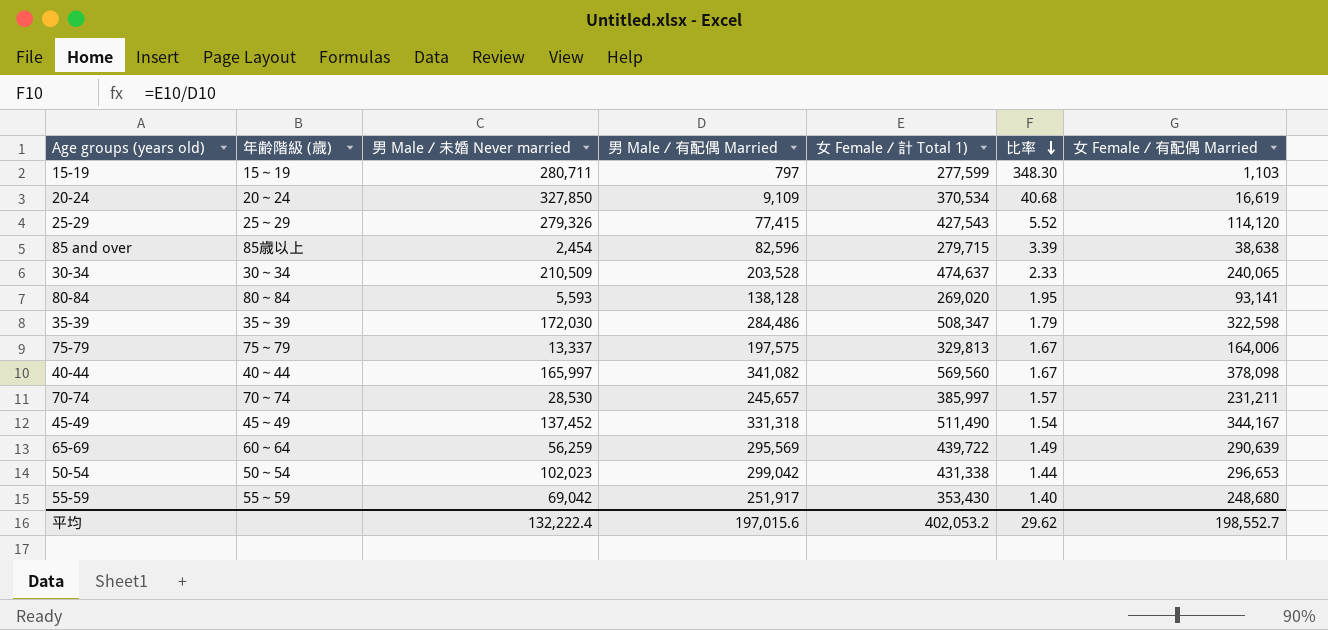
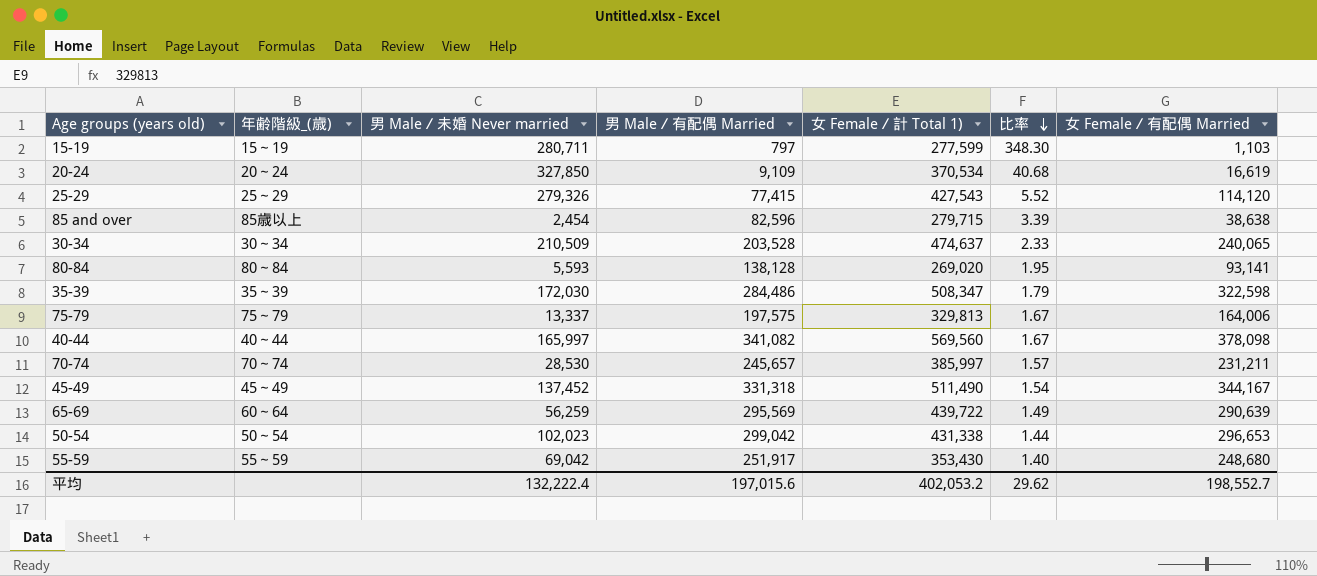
column name: 年齢階級 (歳) -> 年齢階級_(歳)

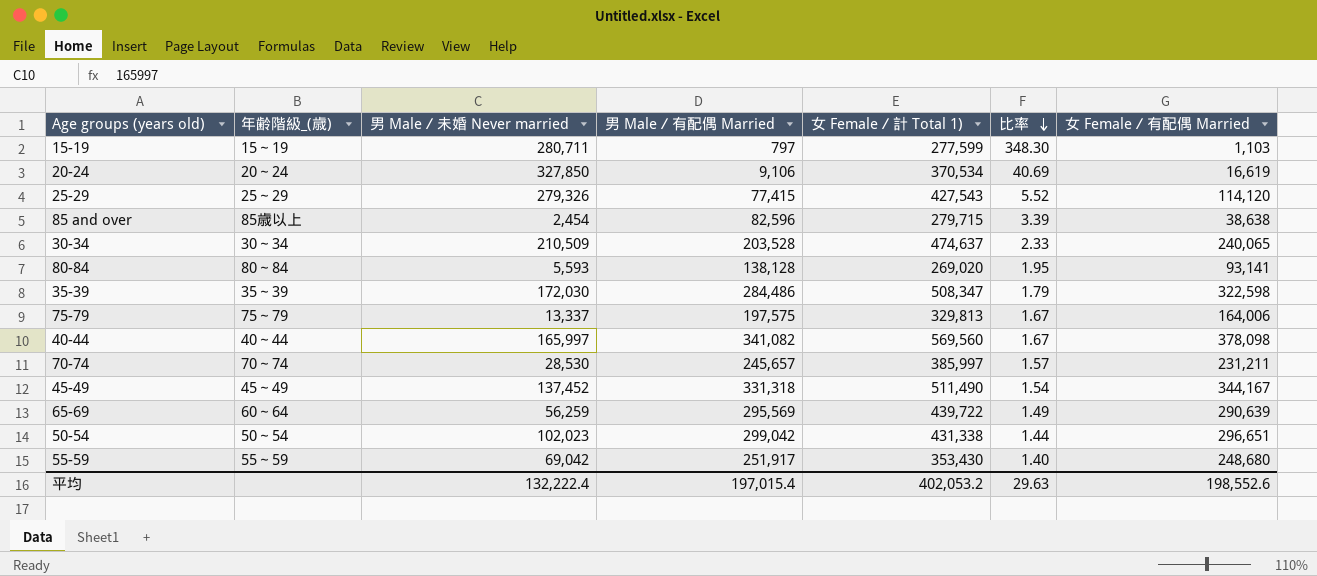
20-24 | 男 Male／有配偶 Married: 9,109 -> 9,106
20-24 | 比率: 40.68 -> 40.69
50-54 | 女 Female／有配偶 Married: 296,653 -> 296,651
平均 | 男 Male／有配偶 Married: 197,015.6 -> 197,015.4
平均 | 比率: 29.62 -> 29.63
平均 | 女 Female／有配偶 Married: 198,552.7 -> 198,552.6

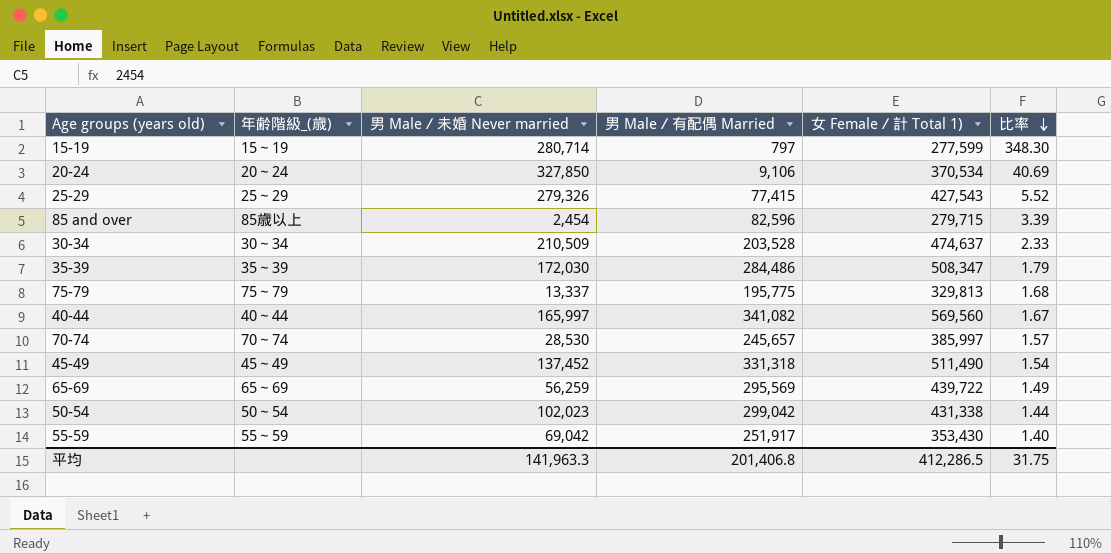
column 女 Female／有配偶 Married | position: 7 -> none
row 80-84: 80～84 | 5,593 | 138,128 | 269,020 | 1.95 | 93,141 -> none
15-19 | 男 Male／未婚 Never married: 280,711 -> 280,714
75-79 | 男 Male／有配偶 Married: 197,575 -> 195,775
75-79 | 比率: 1.67 -> 1.68
65-69 | 年齢階級_(歳): 60～64 -> 65～69
平均 | 男 Male／未婚 Never married: 132,222.4 -> 141,963.3
平均 | 男 Male／有配偶 Married: 197,015.4 -> 201,406.8
平均 | 女 Female／計 Total 1): 402,053.2 -> 412,286.5
平均 | 比率: 29.63 -> 31.75

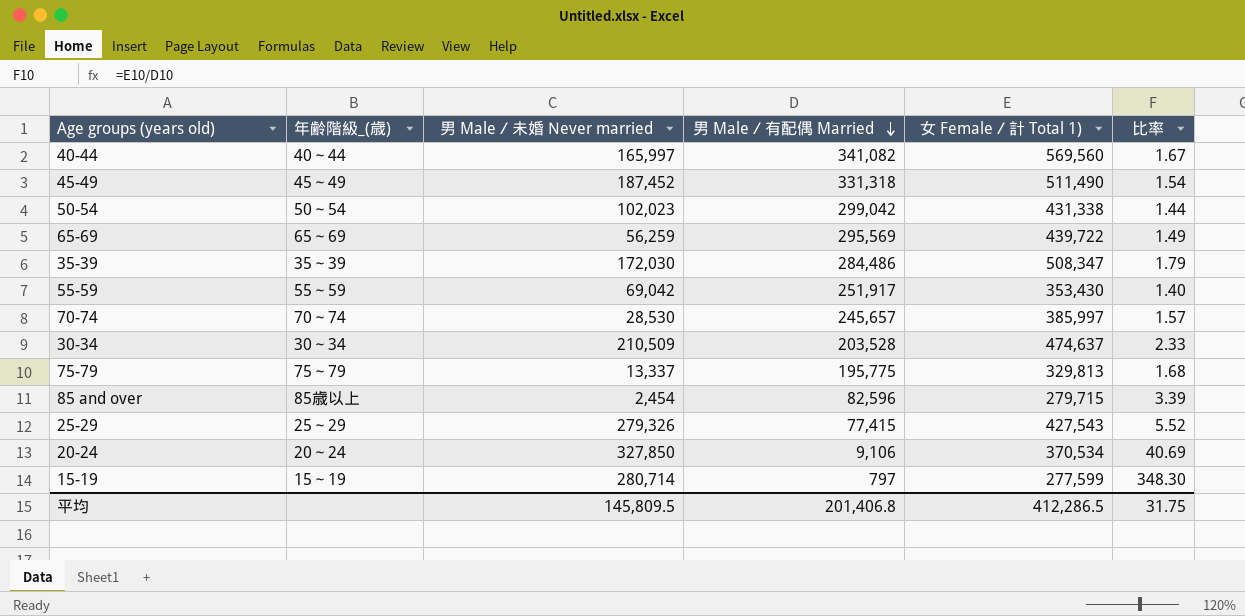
row order: 比率 descending -> 男 Male／有配偶 Married descending
45-49 | 男 Male／未婚 Never married: 137,452 -> 187,452
平均 | 男 Male／未婚 Never married: 141,963.3 -> 145,809.5

